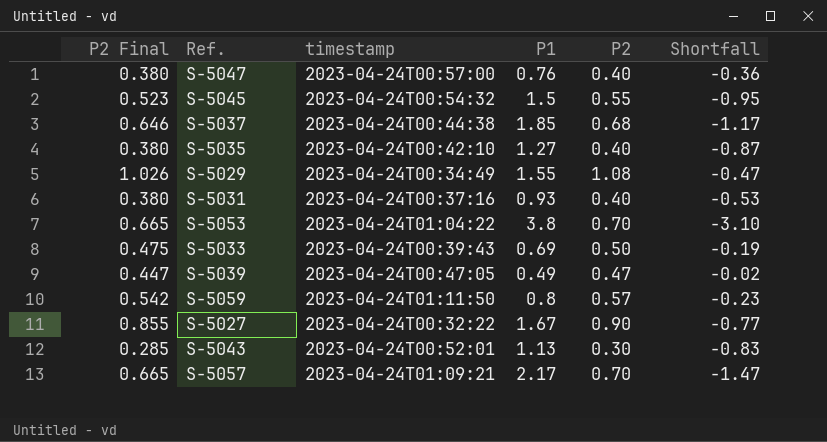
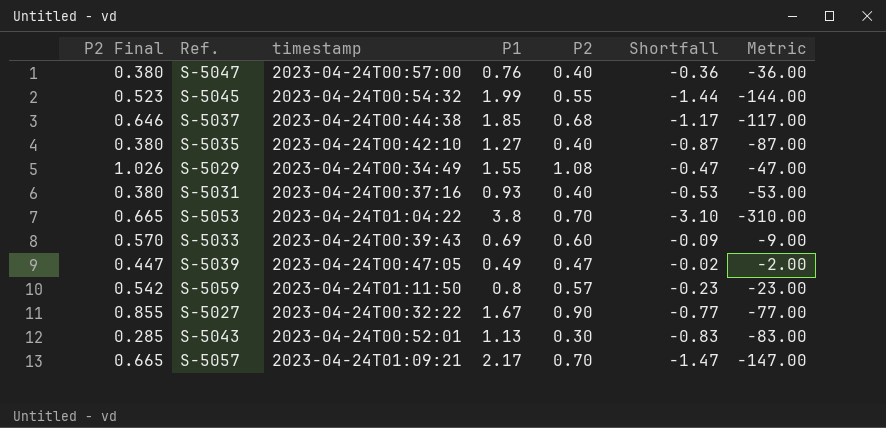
column Metric | formula: none -> [Shortfall] * 100
S-5045 | P1: 1.5 -> 1.99
S-5045 | Shortfall: -0.95 -> -1.44
S-5033 | P2 Final: 0.475 -> 0.570
S-5033 | P2: 0.50 -> 0.60
S-5033 | Shortfall: -0.19 -> -0.09

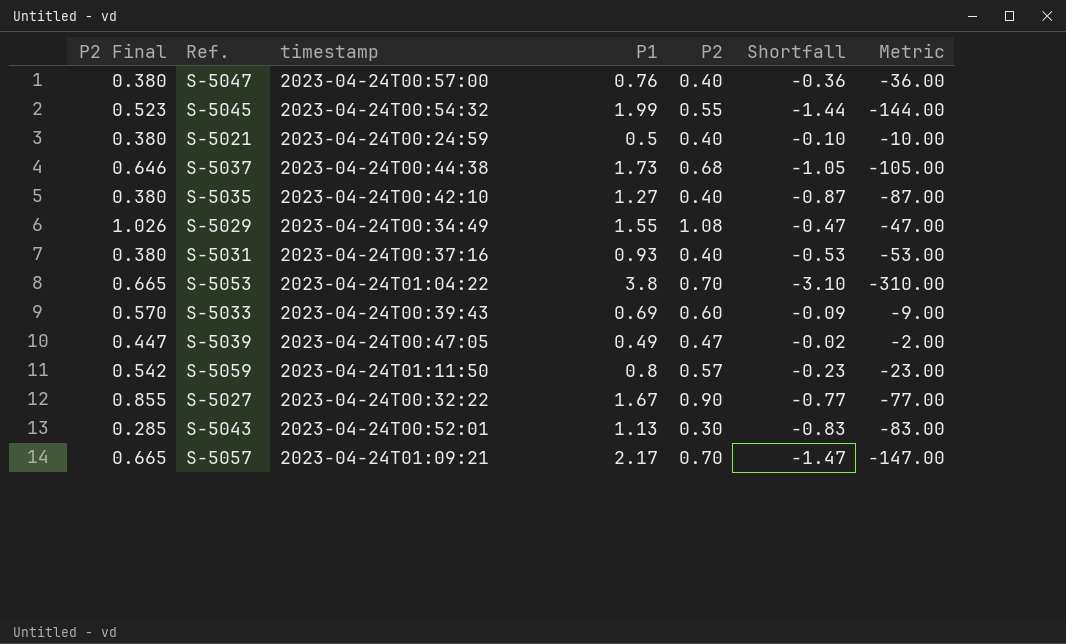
row S-5021: none -> 0.380 | 2023-04-24T00:24:59 | 0.5 | 0.40 | -0.10 | -10.00
S-5037 | P1: 1.85 -> 1.73
S-5037 | Shortfall: -1.17 -> -1.05
S-5037 | Metric: -117.00 -> -105.00

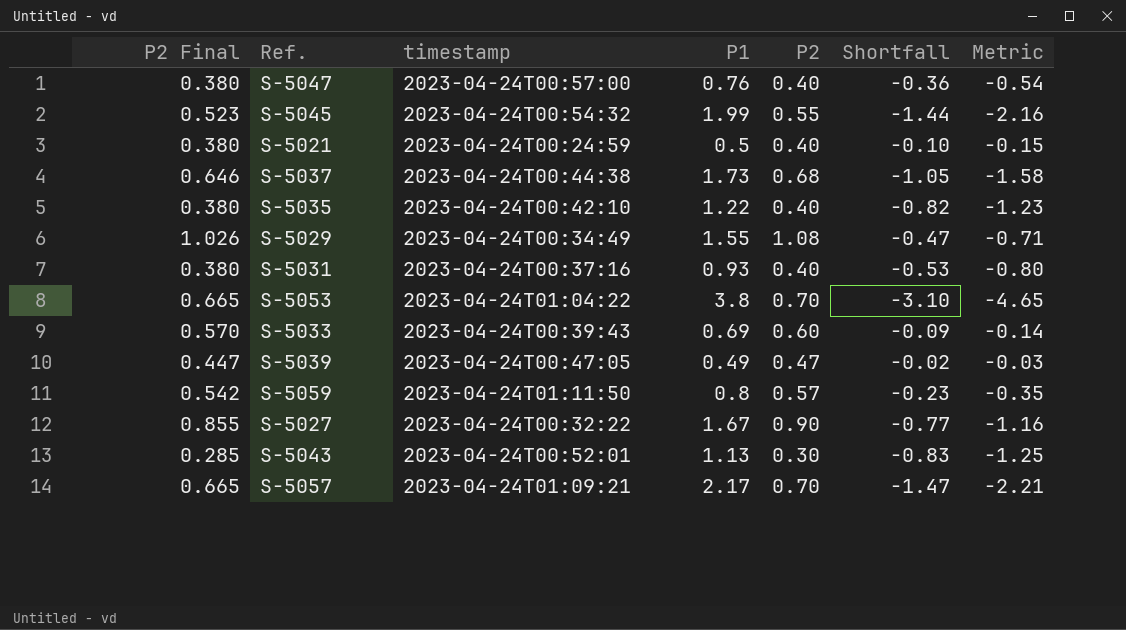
column Metric | formula: [Shortfall] * 100 -> [Shortfall] * 1.5
S-5035 | P1: 1.27 -> 1.22
S-5035 | Shortfall: -0.87 -> -0.82

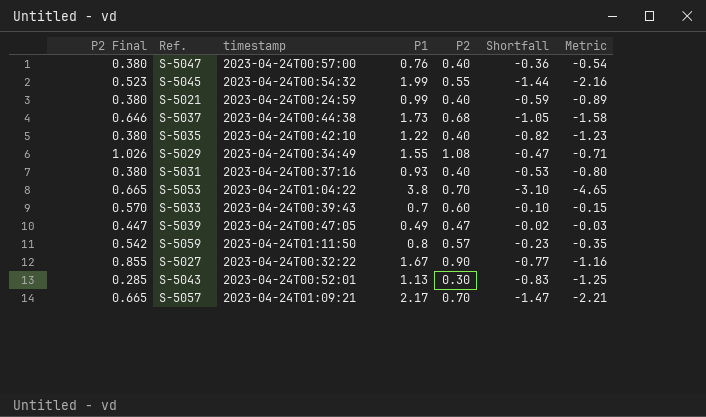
S-5021 | P1: 0.5 -> 0.99
S-5021 | Shortfall: -0.10 -> -0.59
S-5021 | Metric: -0.15 -> -0.89
S-5033 | P1: 0.69 -> 0.7
S-5033 | Shortfall: -0.09 -> -0.10
S-5033 | Metric: -0.14 -> -0.15

